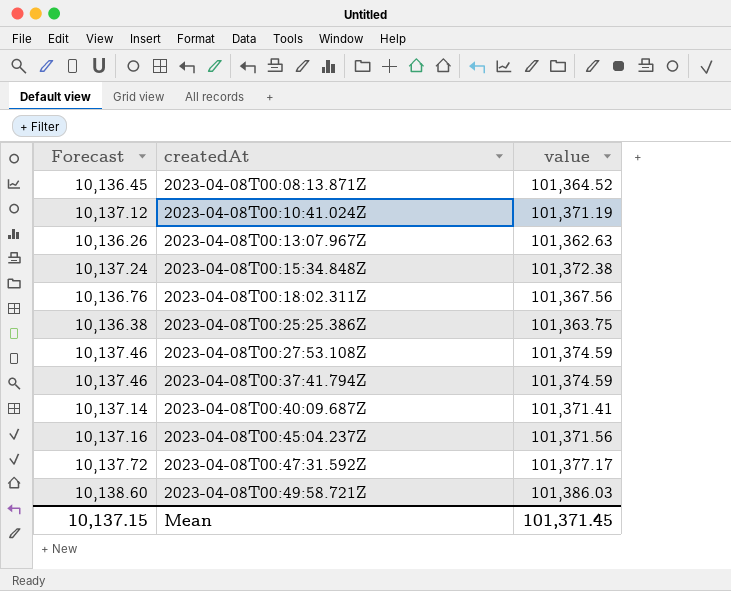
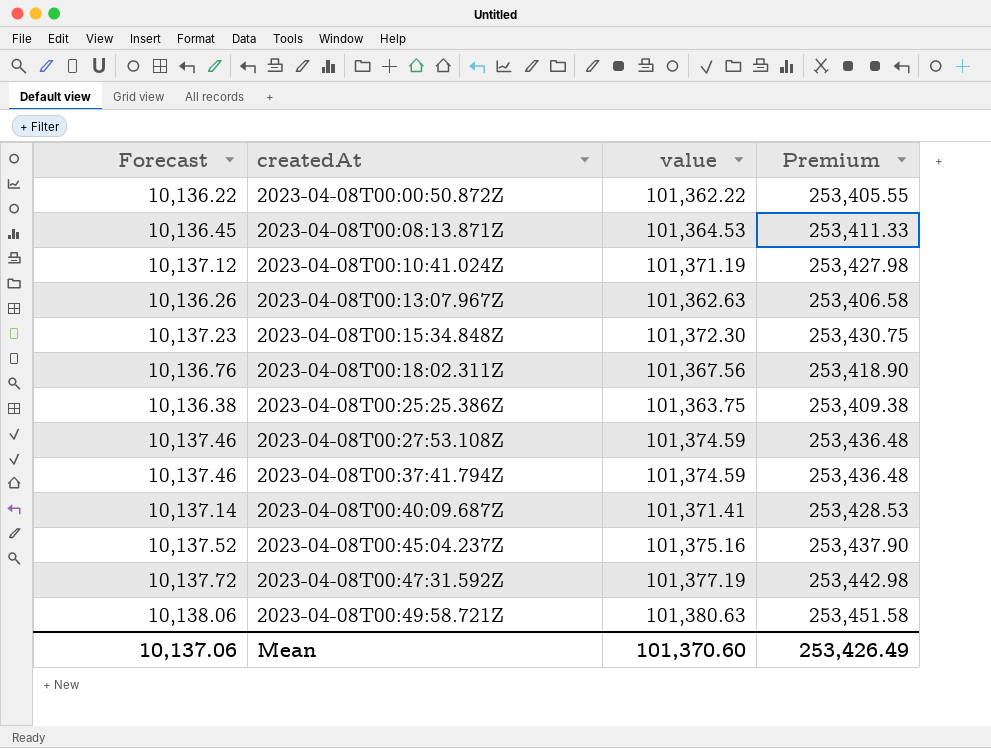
column Premium | formula: none -> [value] * 2.5
row 2023-04-08T00:00:50.872Z: none -> 10,136.22 | 101,362.22 | 253,405.55
2023-04-08T00:08:13.871Z | value: 101,364.52 -> 101,364.53
2023-04-08T00:15:34.848Z | Forecast: 10,137.24 -> 10,137.23
2023-04-08T00:15:34.848Z | value: 101,372.38 -> 101,372.30
2023-04-08T00:45:04.237Z | Forecast: 10,137.16 -> 10,137.52
2023-04-08T00:45:04.237Z | value: 101,371.56 -> 101,375.16
2023-04-08T00:47:31.592Z | value: 101,377.17 -> 101,377.19
2023-04-08T00:49:58.721Z | Forecast: 10,138.60 -> 10,138.06
2023-04-08T00:49:58.721Z | value: 101,386.03 -> 101,380.63
Mean | Forecast: 10,137.15 -> 10,137.06
Mean | value: 101,371.45 -> 101,370.60

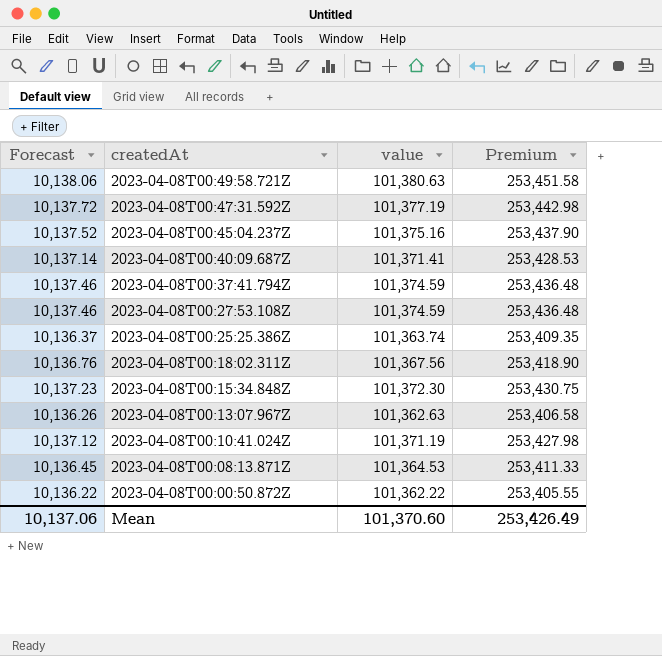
row order: createdAt ascending -> createdAt descending
2023-04-08T00:25:25.386Z | Forecast: 10,136.38 -> 10,136.37
2023-04-08T00:25:25.386Z | value: 101,363.75 -> 101,363.74
2023-04-08T00:25:25.386Z | Premium: 253,409.38 -> 253,409.35

